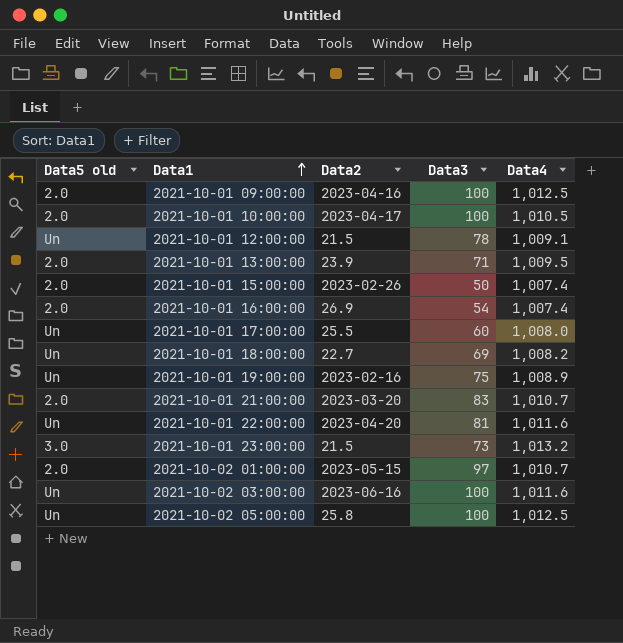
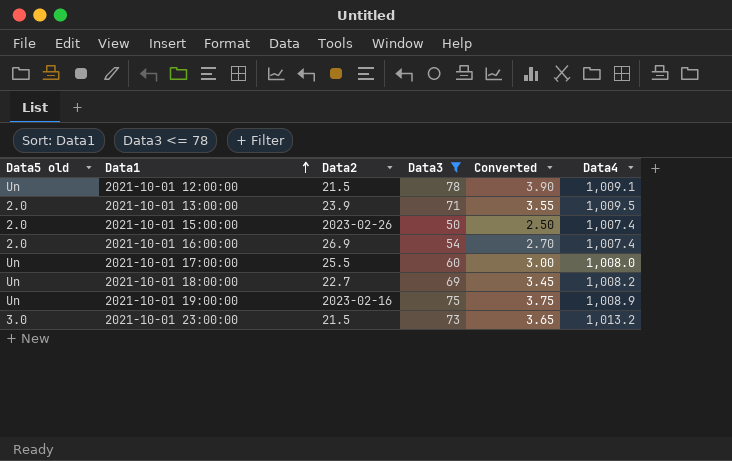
filter: none -> Data3 <= 78
column Converted | formula: none -> [Data3] * 0.05

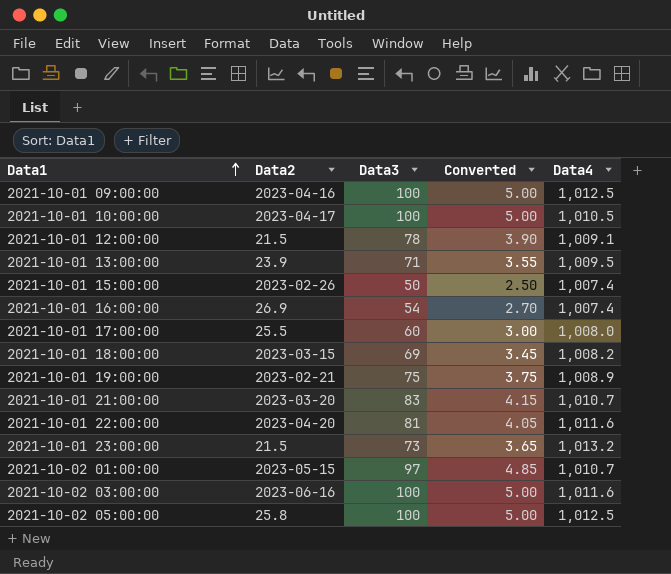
filter: Data3 <= 78 -> none
column Data5 old | position: 1 -> none
2021-10-01 18:00:00 | Data2: 22.7 -> 2023-03-15
2021-10-01 19:00:00 | Data2: 2023-02-16 -> 2023-02-21

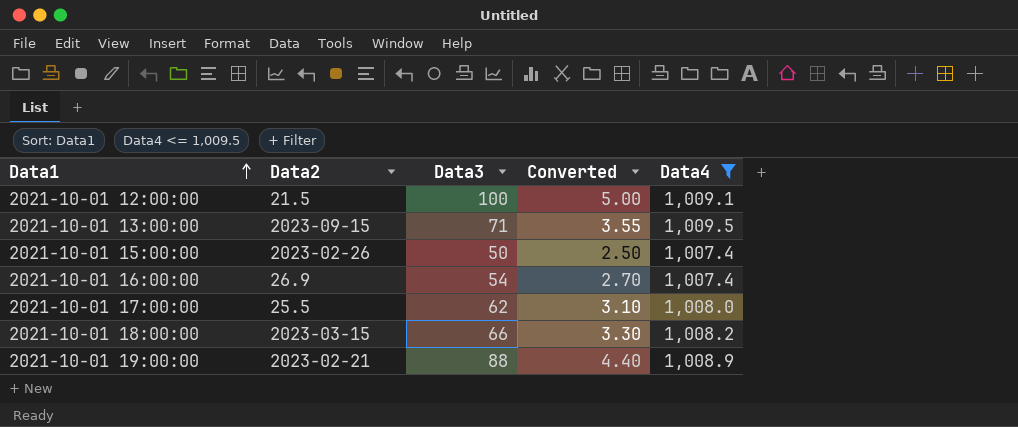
filter: none -> Data4 <= 1,009.5
2021-10-01 12:00:00 | Data3: 78 -> 100
2021-10-01 12:00:00 | Converted: 3.90 -> 5.00
2021-10-01 13:00:00 | Data2: 23.9 -> 2023-09-15
2021-10-01 17:00:00 | Data3: 60 -> 62
2021-10-01 17:00:00 | Converted: 3.00 -> 3.10
2021-10-01 18:00:00 | Data3: 69 -> 66
2021-10-01 18:00:00 | Converted: 3.45 -> 3.30
2021-10-01 19:00:00 | Data3: 75 -> 88
2021-10-01 19:00:00 | Converted: 3.75 -> 4.40

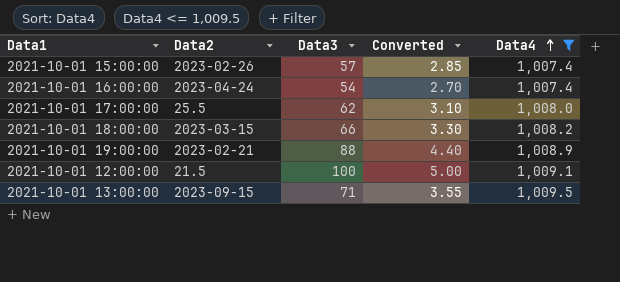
row order: Data1 ascending -> Data4 ascending
2021-10-01 15:00:00 | Data3: 50 -> 57
2021-10-01 15:00:00 | Converted: 2.50 -> 2.85
2021-10-01 16:00:00 | Data2: 26.9 -> 2023-04-24

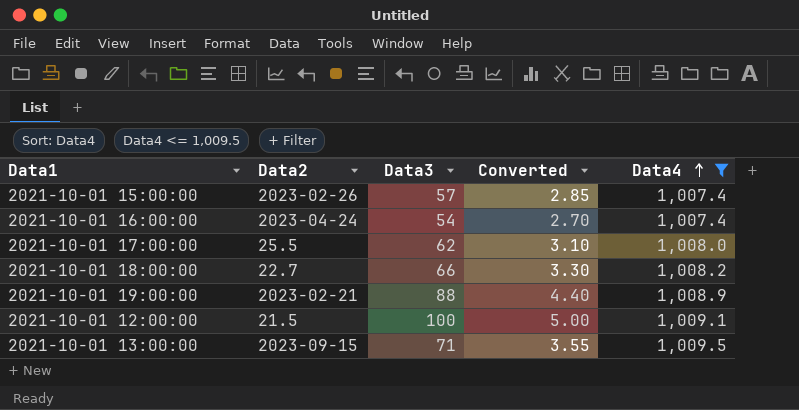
2021-10-01 18:00:00 | Data2: 2023-03-15 -> 22.7

